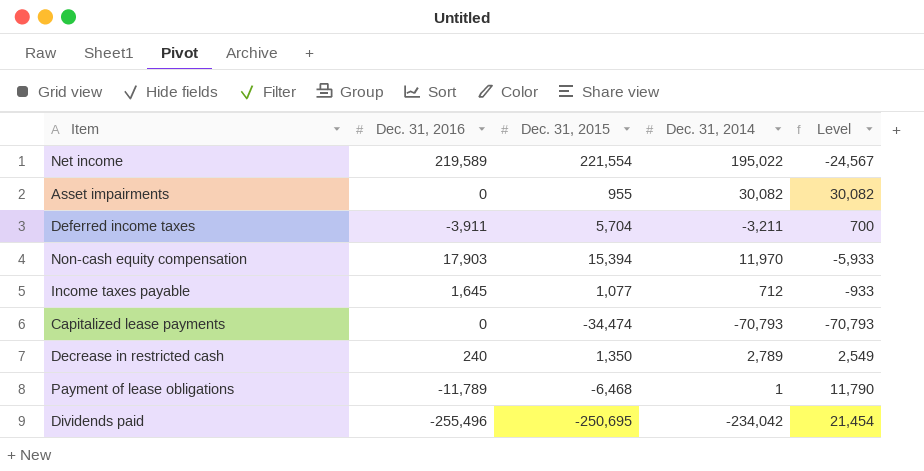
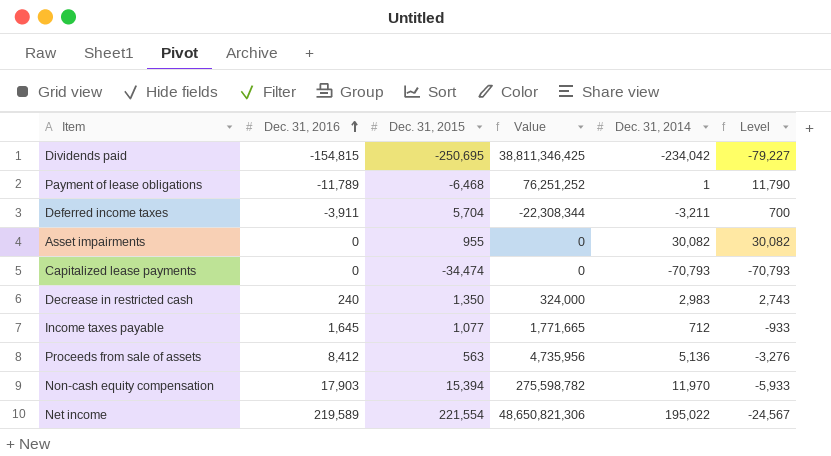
row order: none -> Dec. 31, 2016 ascending
column Value | formula: none -> [Dec. 31, 2016] * [Dec. 31, 2015]
Dividends paid | Dec. 31, 2016: -255,496 -> -154,815
Dividends paid | Level: 21,454 -> -79,227
Decrease in restricted cash | Dec. 31, 2014: 2,789 -> 2,983
Decrease in restricted cash | Level: 2,549 -> 2,743
row Proceeds from sale of assets: none -> 8,412 | 563 | 4,735,956 | 5,136 | -3,276

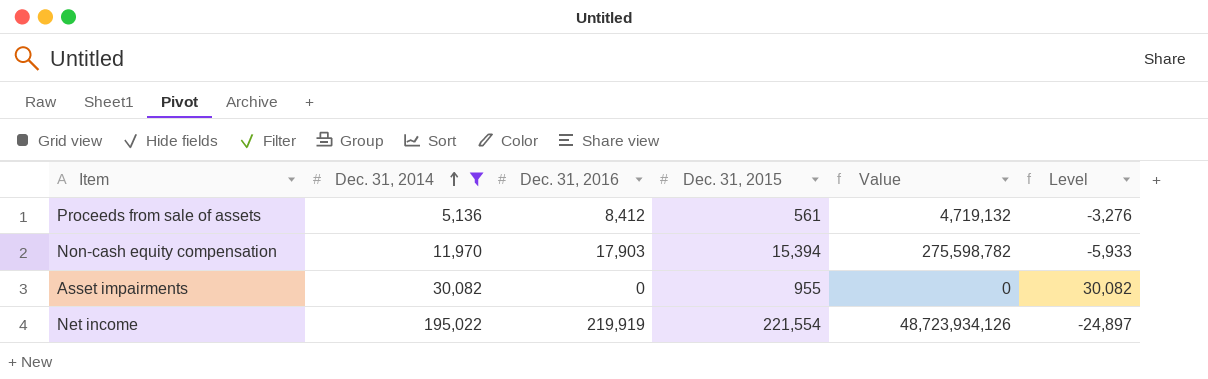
filter: none -> Dec. 31, 2014 >= 5,136
row order: Dec. 31, 2016 ascending -> Dec. 31, 2014 ascending
column Dec. 31, 2014 | position: 5 -> 2
Proceeds from sale of assets | Dec. 31, 2015: 563 -> 561
Proceeds from sale of assets | Value: 4,735,956 -> 4,719,132
Net income | Dec. 31, 2016: 219,589 -> 219,919
Net income | Value: 48,650,821,306 -> 48,723,934,126
Net income | Level: -24,567 -> -24,897

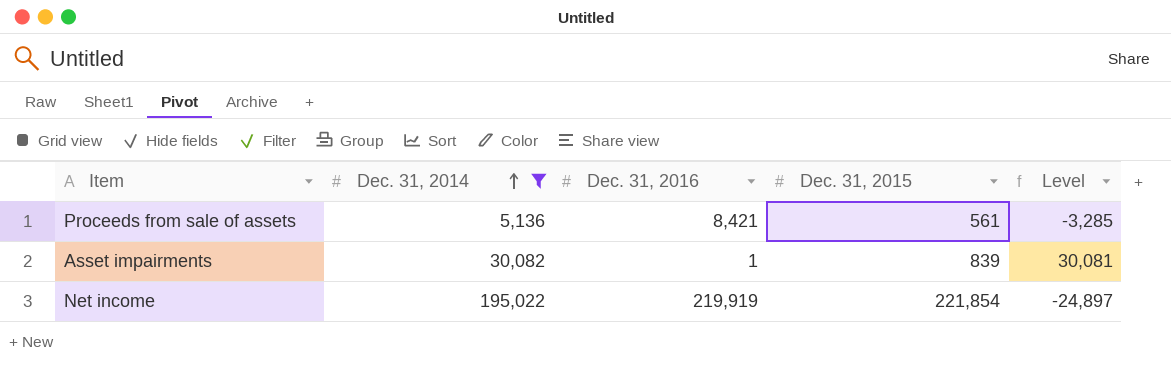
column Value | formula: [Dec. 31, 2016] * [Dec. 31, 2015] -> none
row Non-cash equity compensation: 11,970 | 17,903 | 15,394 | 275,598,782 | -5,933 -> none
Proceeds from sale of assets | Dec. 31, 2016: 8,412 -> 8,421
Proceeds from sale of assets | Level: -3,276 -> -3,285
Asset impairments | Dec. 31, 2016: 0 -> 1
Asset impairments | Dec. 31, 2015: 955 -> 839
Asset impairments | Level: 30,082 -> 30,081
Net income | Dec. 31, 2015: 221,554 -> 221,854

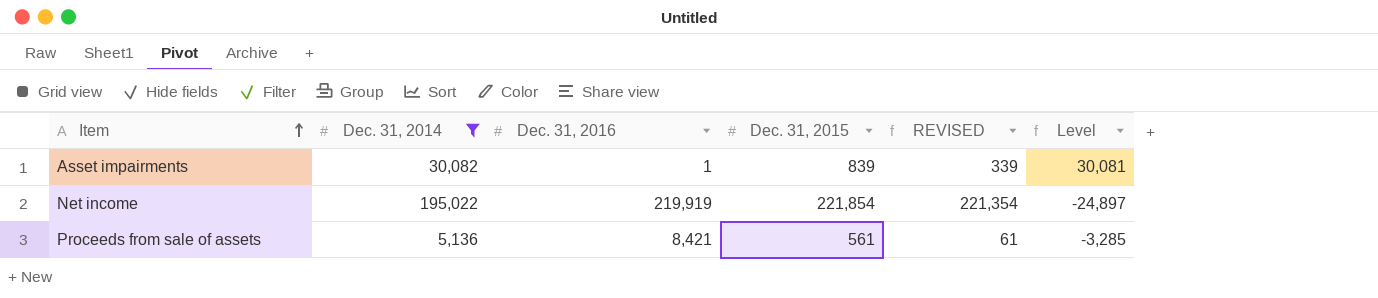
row order: Dec. 31, 2014 ascending -> Item ascending
column REVISED | formula: none -> [Dec. 31, 2015] - 500

